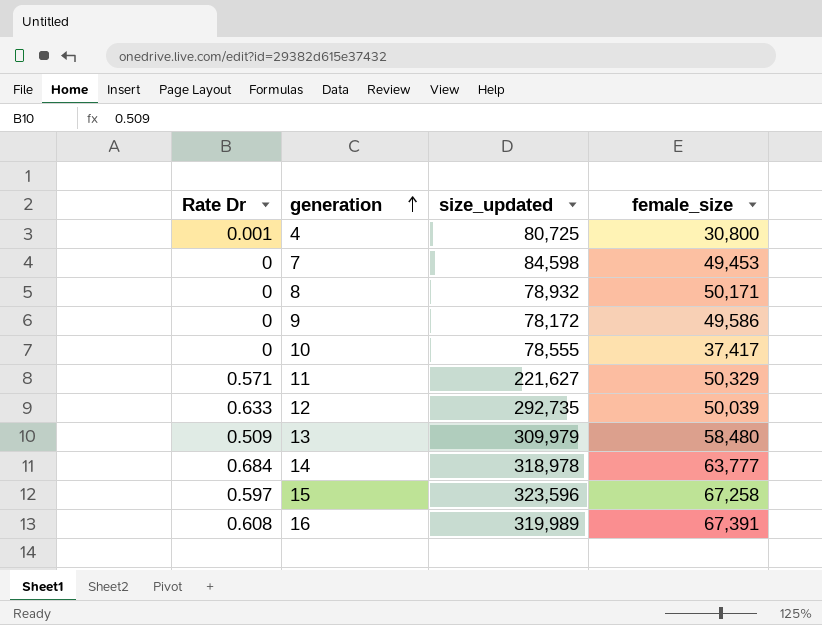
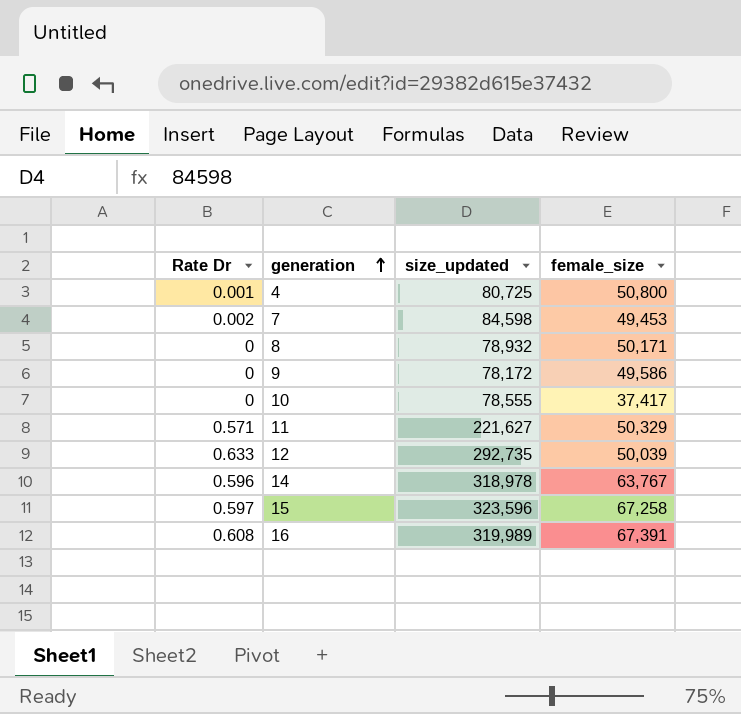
row 13: 0.509 | 309,979 | 58,480 -> none
4 | female_size: 30,800 -> 50,800
7 | Rate Dr: 0 -> 0.002
14 | Rate Dr: 0.684 -> 0.596
14 | female_size: 63,777 -> 63,767

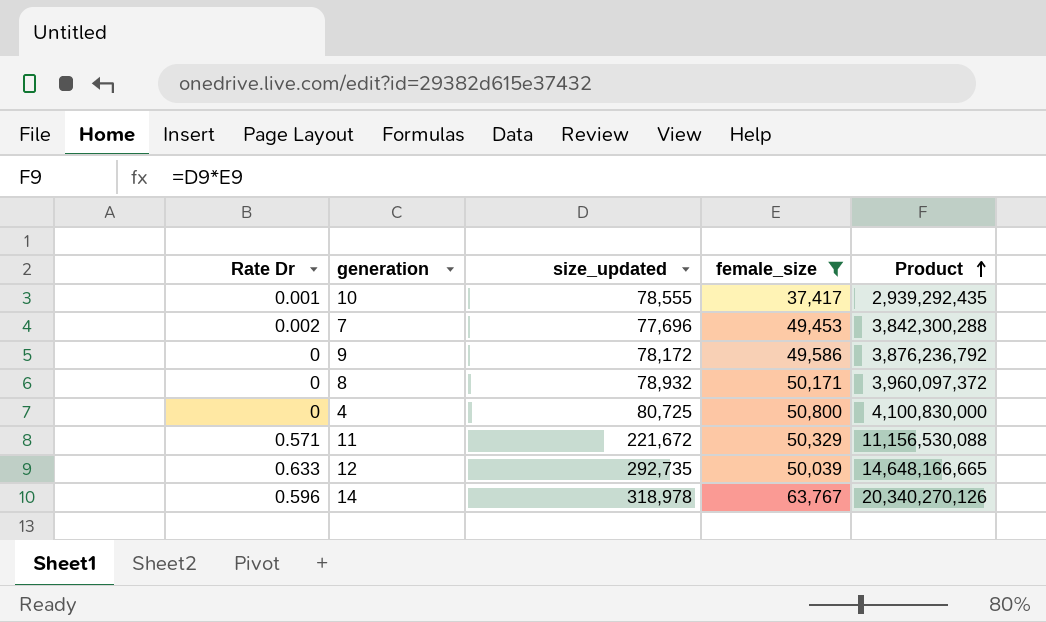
filter: none -> female_size <= 63,767
row order: generation ascending -> Product ascending
column Product | formula: none -> [size_updated] * [female_size]
10 | Rate Dr: 0 -> 0.001
7 | size_updated: 84,598 -> 77,696
4 | Rate Dr: 0.001 -> 0
11 | size_updated: 221,627 -> 221,672

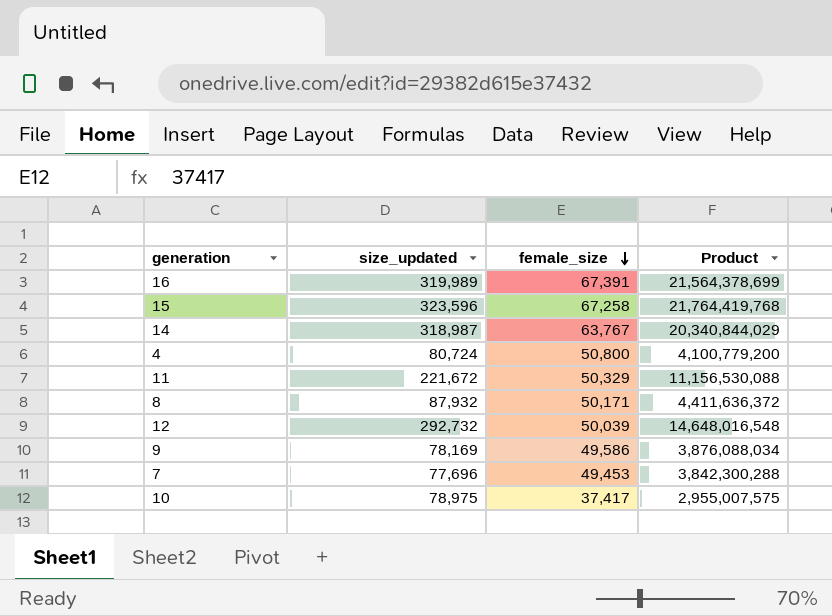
filter: female_size <= 63,767 -> none
row order: Product ascending -> female_size descending
column Rate Dr | position: 1 -> none
14 | size_updated: 318,978 -> 318,987
14 | Product: 20,340,270,126 -> 20,340,844,029
4 | size_updated: 80,725 -> 80,724
4 | Product: 4,100,830,000 -> 4,100,779,200
8 | size_updated: 78,932 -> 87,932
8 | Product: 3,960,097,372 -> 4,411,636,372
12 | size_updated: 292,735 -> 292,732
12 | Product: 14,648,166,665 -> 14,648,016,548
9 | size_updated: 78,172 -> 78,169
9 | Product: 3,876,236,792 -> 3,876,088,034
10 | size_updated: 78,555 -> 78,975
10 | Product: 2,939,292,435 -> 2,955,007,575

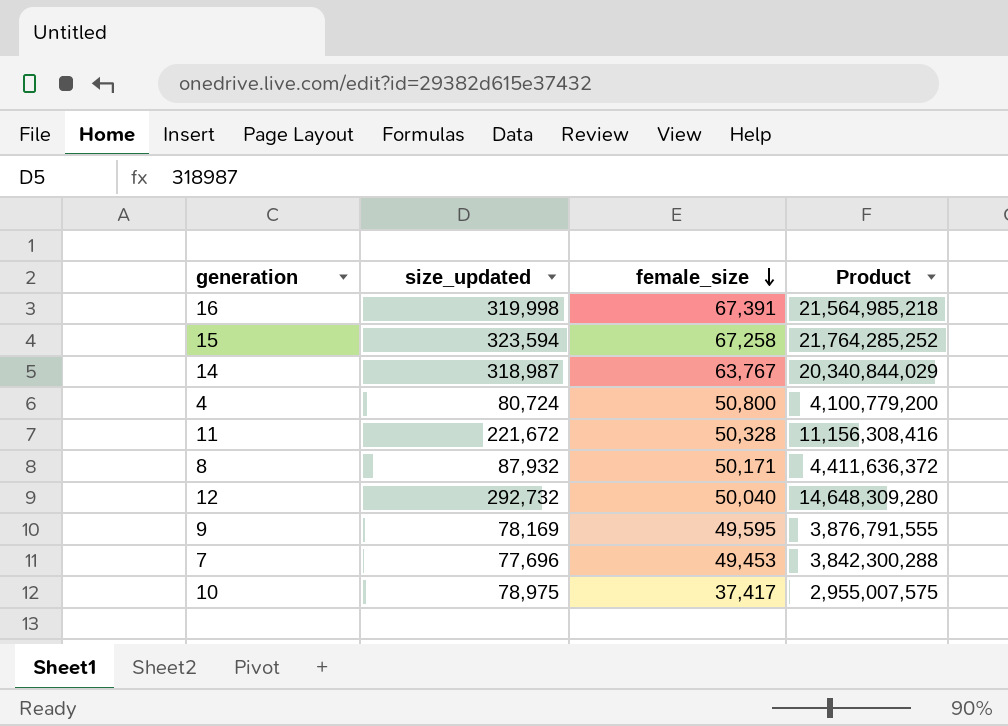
16 | size_updated: 319,989 -> 319,998
16 | Product: 21,564,378,699 -> 21,564,985,218
15 | size_updated: 323,596 -> 323,594
15 | Product: 21,764,419,768 -> 21,764,285,252
11 | female_size: 50,329 -> 50,328
11 | Product: 11,156,530,088 -> 11,156,308,416
12 | female_size: 50,039 -> 50,040
12 | Product: 14,648,016,548 -> 14,648,309,280
9 | female_size: 49,586 -> 49,595
9 | Product: 3,876,088,034 -> 3,876,791,555

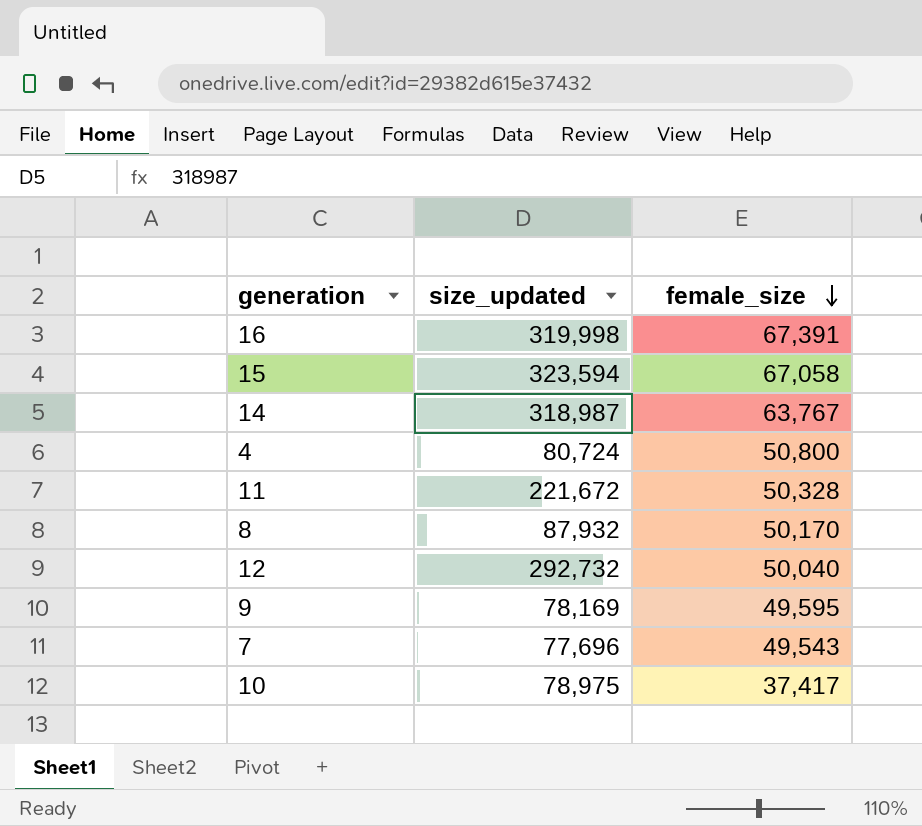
column Product | formula: [size_updated] * [female_size] -> none
15 | female_size: 67,258 -> 67,058
8 | female_size: 50,171 -> 50,170
7 | female_size: 49,453 -> 49,543

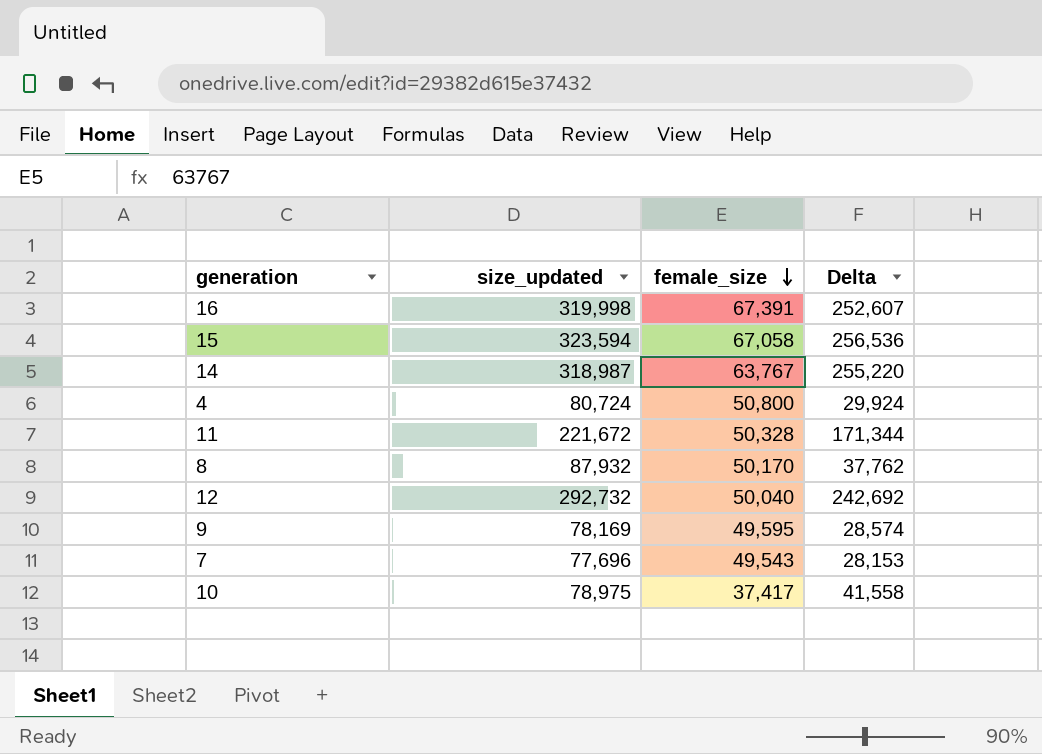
column Delta | formula: none -> [size_updated] - [female_size]

